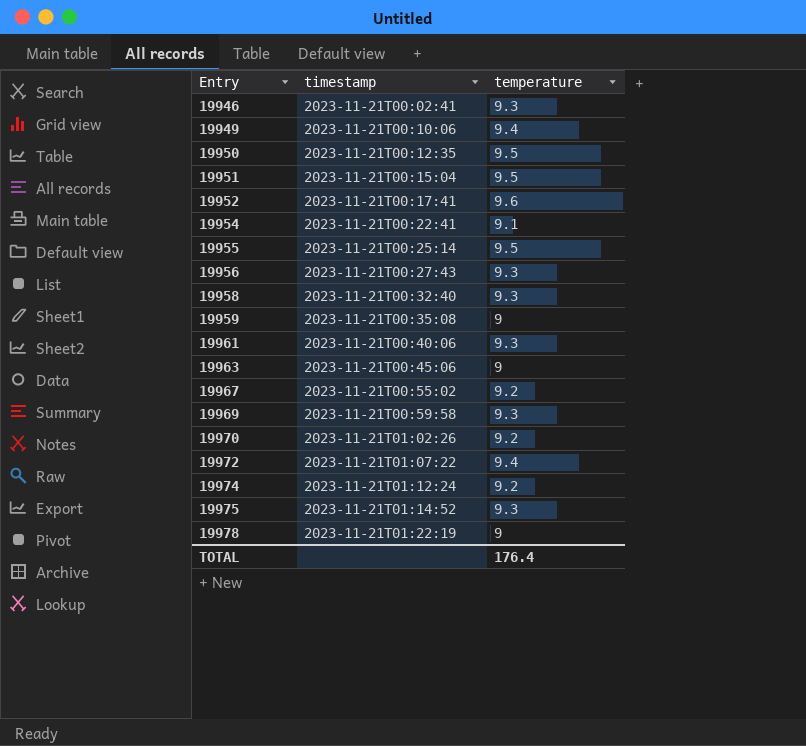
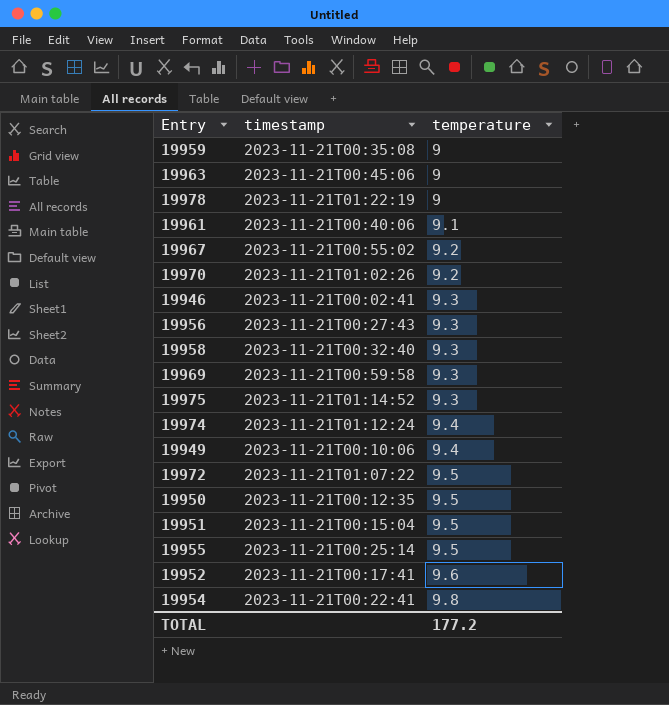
row order: Entry ascending -> temperature ascending
19961 | temperature: 9.3 -> 9.1
19974 | temperature: 9.2 -> 9.4
19972 | temperature: 9.4 -> 9.5
19954 | temperature: 9.1 -> 9.8
TOTAL | temperature: 176.4 -> 177.2

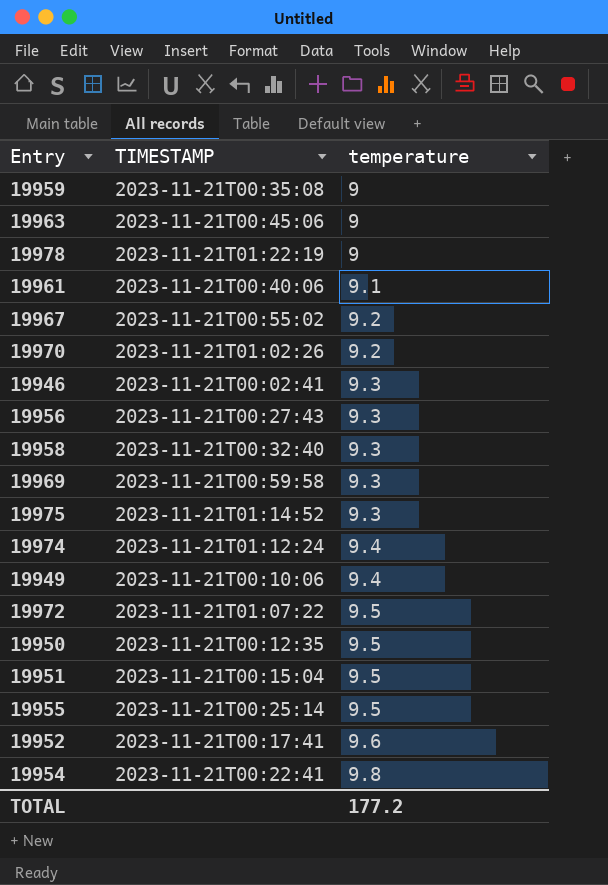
column name: timestamp -> TIMESTAMP

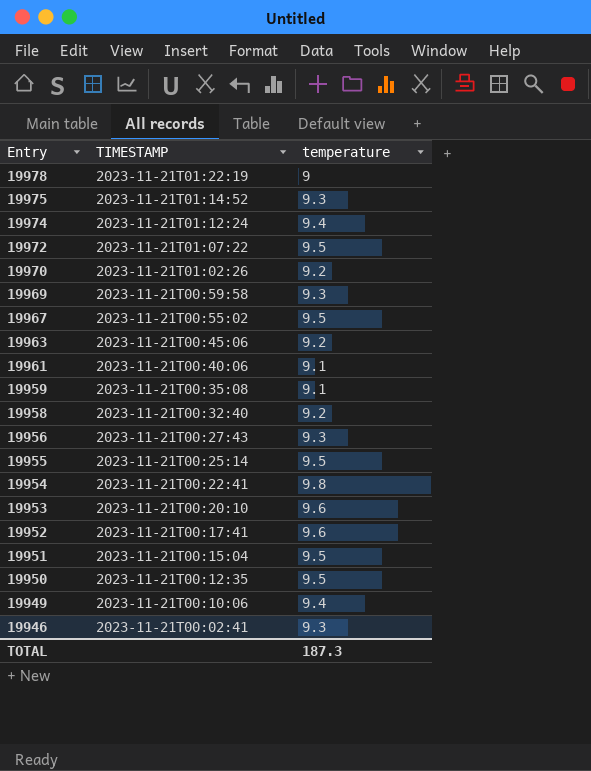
row order: temperature ascending -> Entry descending
19967 | temperature: 9.2 -> 9.5
19963 | temperature: 9 -> 9.2
19959 | temperature: 9 -> 9.1
19958 | temperature: 9.3 -> 9.2
row 19953: none -> 2023-11-21T00:20:10 | 9.6
TOTAL | temperature: 177.2 -> 187.3

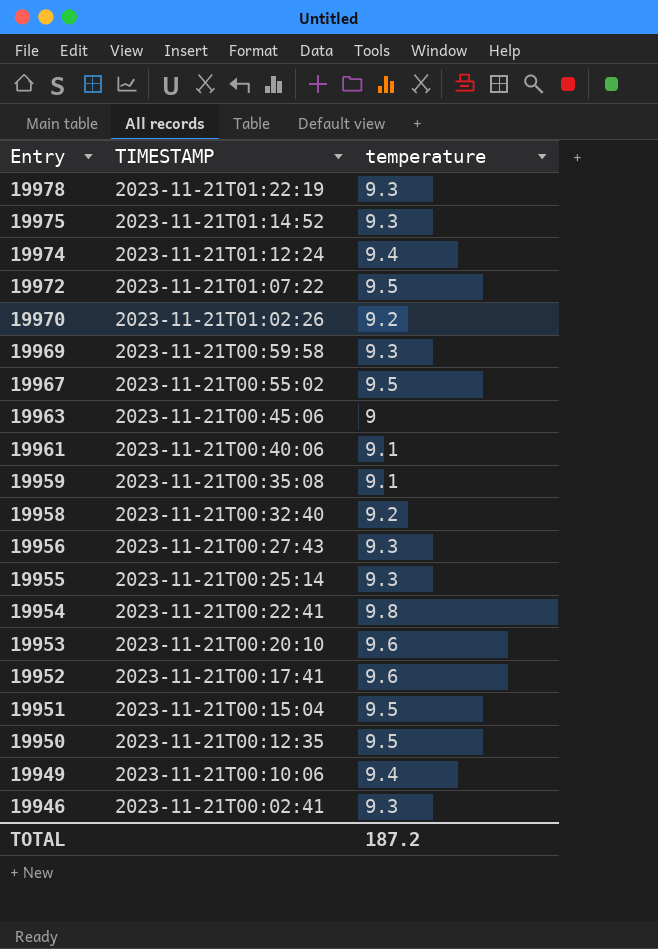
19978 | temperature: 9 -> 9.3
19963 | temperature: 9.2 -> 9
19955 | temperature: 9.5 -> 9.3
TOTAL | temperature: 187.3 -> 187.2

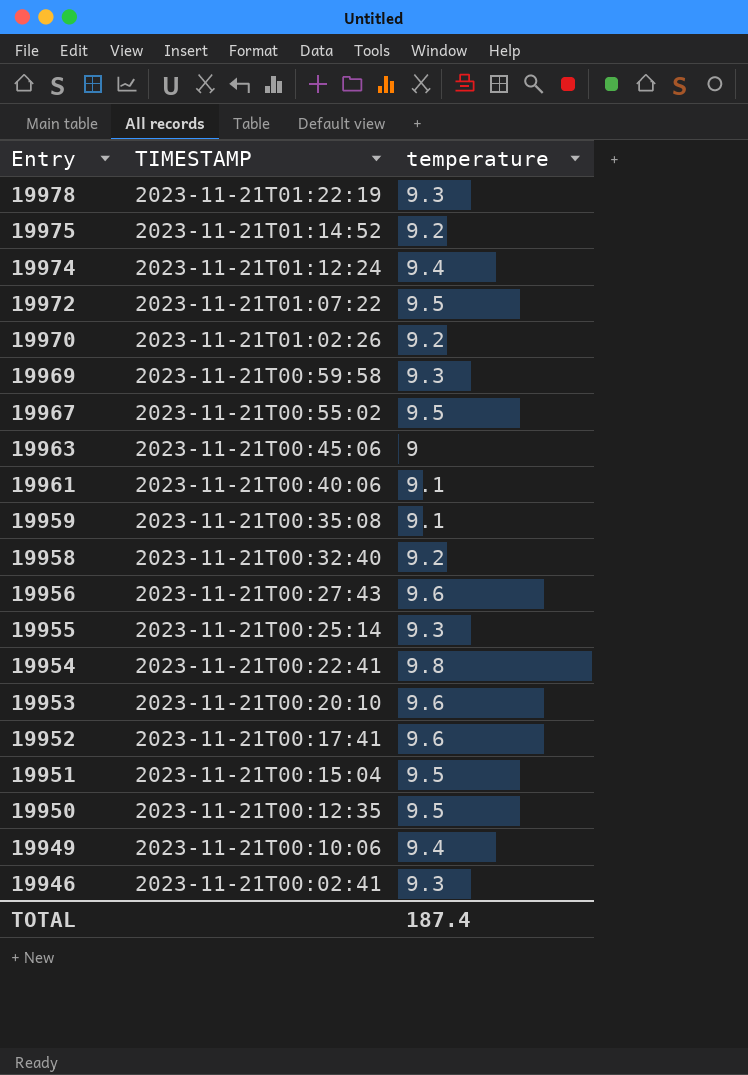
19975 | temperature: 9.3 -> 9.2
19956 | temperature: 9.3 -> 9.6
TOTAL | temperature: 187.2 -> 187.4

